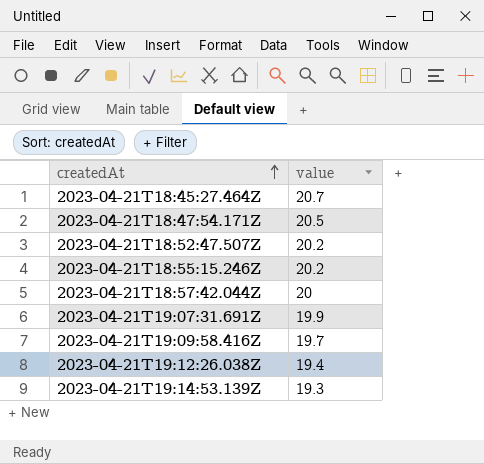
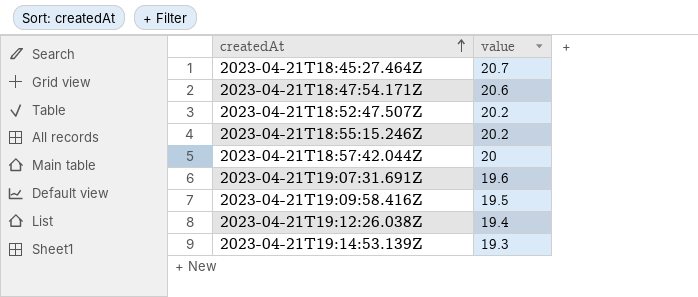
2023-04-21T18:47:54.171Z | value: 20.5 -> 20.6
2023-04-21T19:07:31.691Z | value: 19.9 -> 19.6
2023-04-21T19:09:58.416Z | value: 19.7 -> 19.5

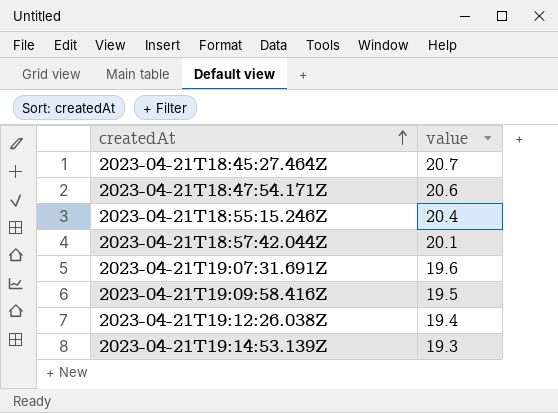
row 2023-04-21T18:52:47.507Z: 20.2 -> none
2023-04-21T18:55:15.246Z | value: 20.2 -> 20.4
2023-04-21T18:57:42.044Z | value: 20 -> 20.1

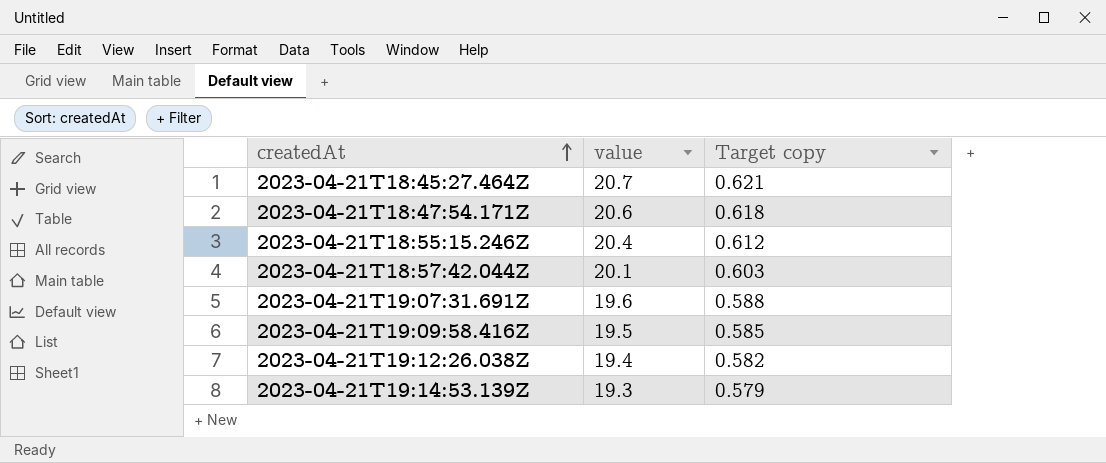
column Target copy | formula: none -> [value] * 0.03

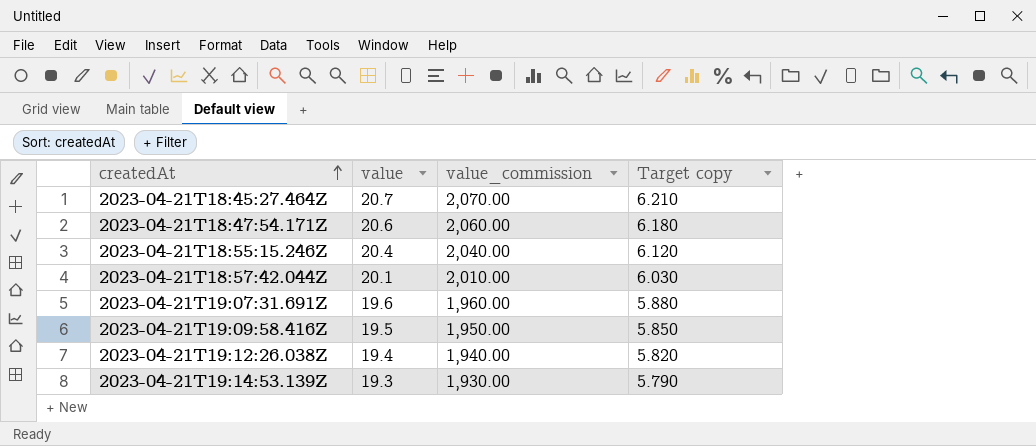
column value_commission | formula: none -> [value] * 100
column Target copy | formula: [value] * 0.03 -> [value] * 0.3

